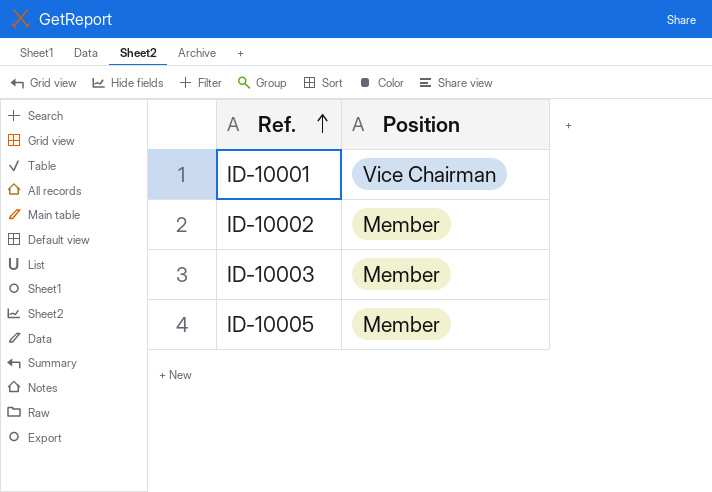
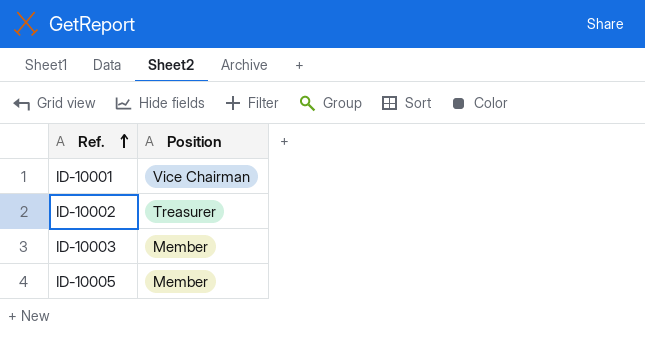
ID-10002 | Position: Member -> Treasurer

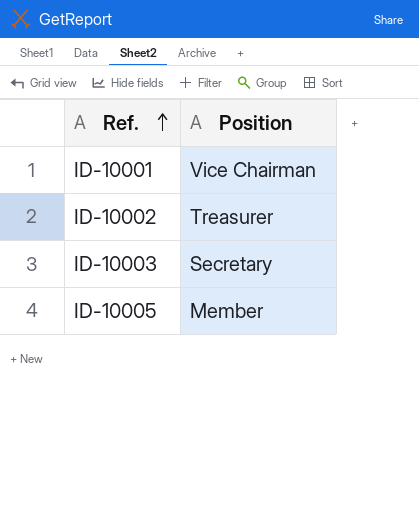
ID-10003 | Position: Member -> Secretary

